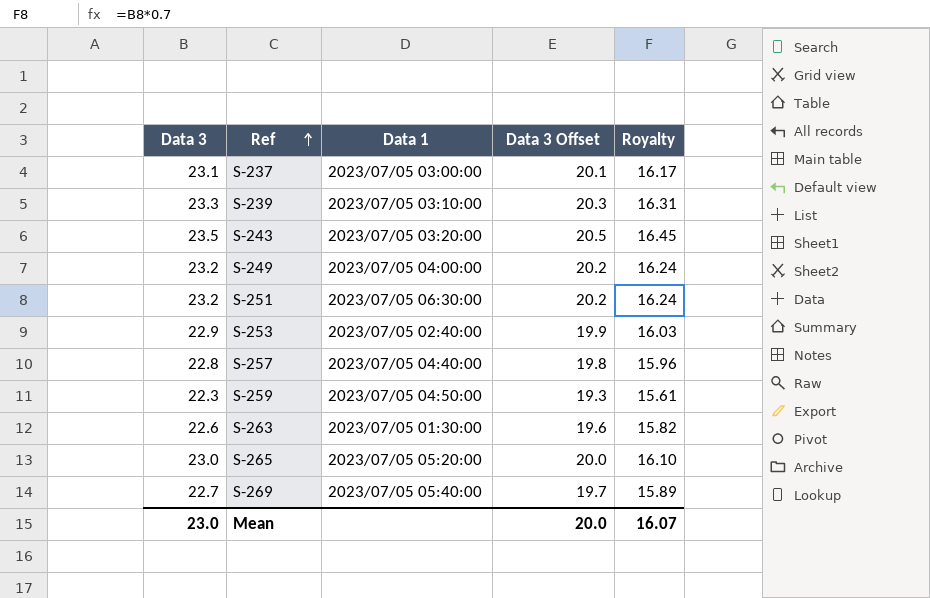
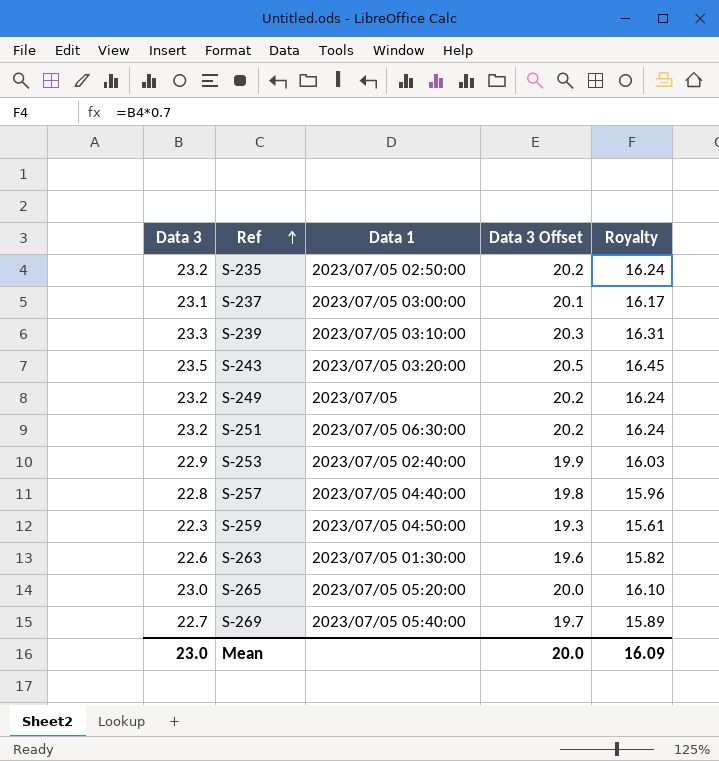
row S-235: none -> 23.2 | 2023/07/05 02:50:00 | 20.2 | 16.24
S-249 | Data 1: 2023/07/05 04:00:00 -> 2023/07/05
Mean | Royalty: 16.07 -> 16.09

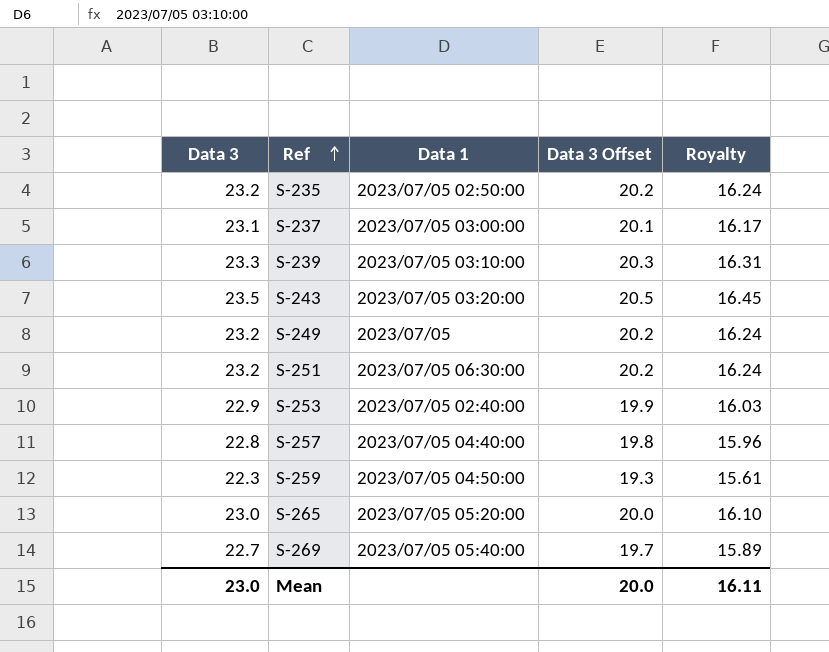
row S-263: 22.6 | 2023/07/05 01:30:00 | 19.6 | 15.82 -> none
Mean | Royalty: 16.09 -> 16.11

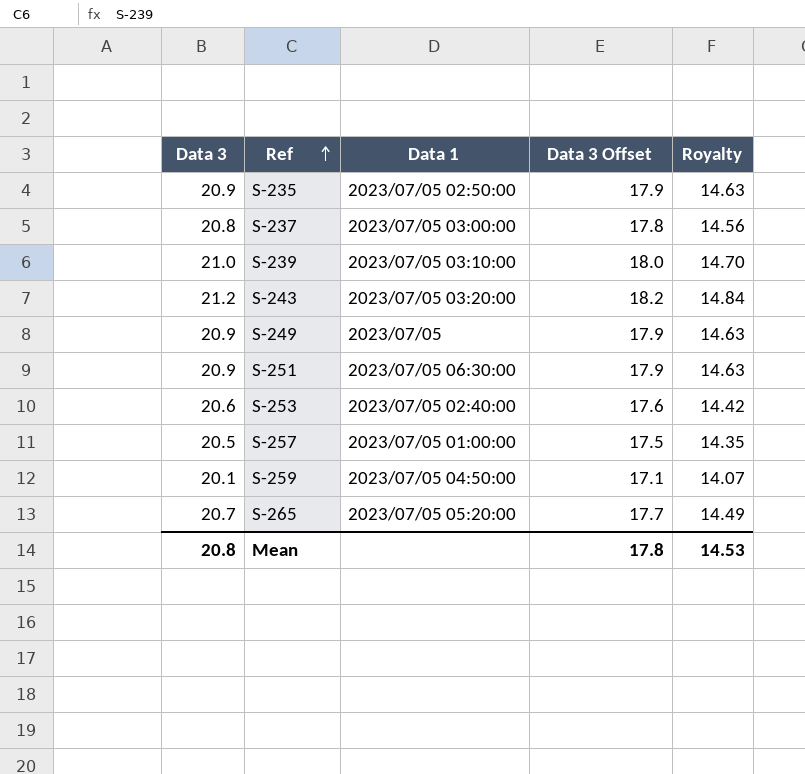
row S-269: 22.7 | 2023/07/05 05:40:00 | 19.7 | 15.89 -> none
S-235 | Data 3: 23.2 -> 20.9
S-235 | Data 3 Offset: 20.2 -> 17.9
S-235 | Royalty: 16.24 -> 14.63
S-237 | Data 3: 23.1 -> 20.8
S-237 | Data 3 Offset: 20.1 -> 17.8
S-237 | Royalty: 16.17 -> 14.56
S-239 | Data 3: 23.3 -> 21.0
S-239 | Data 3 Offset: 20.3 -> 18.0
S-239 | Royalty: 16.31 -> 14.70
S-243 | Data 3: 23.5 -> 21.2
S-243 | Data 3 Offset: 20.5 -> 18.2
S-243 | Royalty: 16.45 -> 14.84
S-249 | Data 3: 23.2 -> 20.9
S-249 | Data 3 Offset: 20.2 -> 17.9
S-249 | Royalty: 16.24 -> 14.63
S-251 | Data 3: 23.2 -> 20.9
S-251 | Data 3 Offset: 20.2 -> 17.9
S-251 | Royalty: 16.24 -> 14.63
S-253 | Data 3: 22.9 -> 20.6
S-253 | Data 3 Offset: 19.9 -> 17.6
S-253 | Royalty: 16.03 -> 14.42
S-257 | Data 3: 22.8 -> 20.5
S-257 | Data 1: 2023/07/05 04:40:00 -> 2023/07/05 01:00:00
S-257 | Data 3 Offset: 19.8 -> 17.5
S-257 | Royalty: 15.96 -> 14.35
S-259 | Data 3: 22.3 -> 20.1
S-259 | Data 3 Offset: 19.3 -> 17.1
S-259 | Royalty: 15.61 -> 14.07
S-265 | Data 3: 23.0 -> 20.7
S-265 | Data 3 Offset: 20.0 -> 17.7
S-265 | Royalty: 16.10 -> 14.49
Mean | Data 3: 23.0 -> 20.8
Mean | Data 3 Offset: 20.0 -> 17.8
Mean | Royalty: 16.11 -> 14.53

